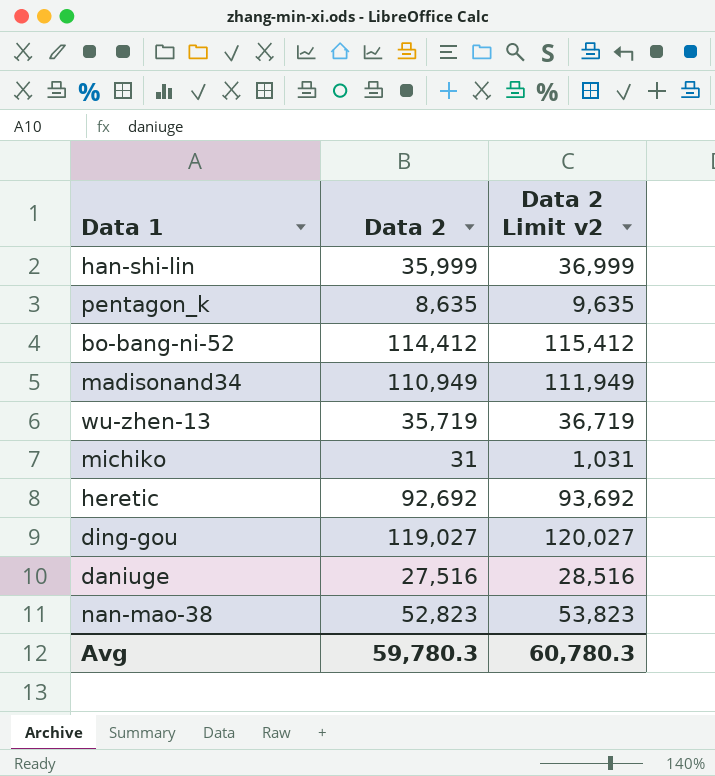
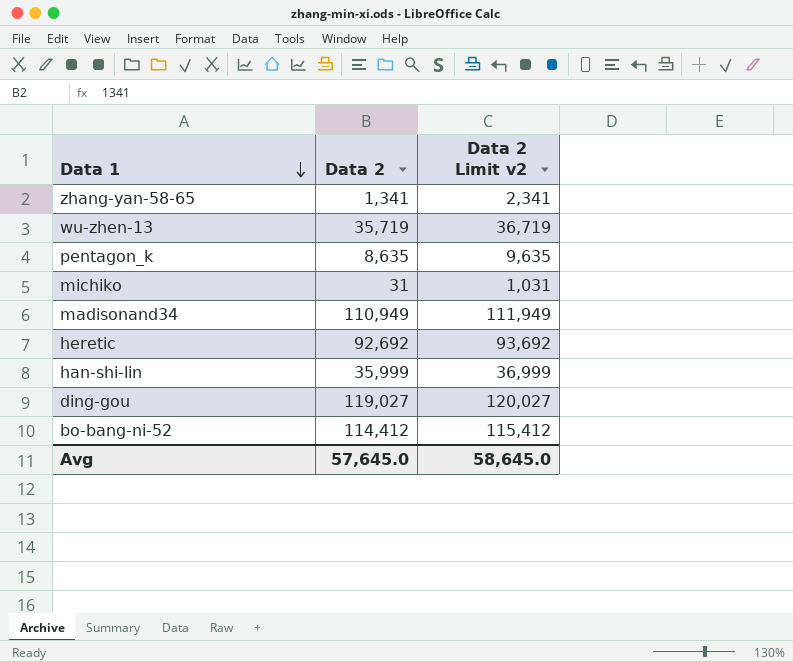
row order: none -> Data 1 descending
row daniuge: 27,516 | 28,516 -> none
row nan-mao-38: 52,823 | 53,823 -> none
row zhang-yan-58-65: none -> 1,341 | 2,341
Avg | Data 2: 59,780.3 -> 57,645.0
Avg | Data 2 Limit v2: 60,780.3 -> 58,645.0

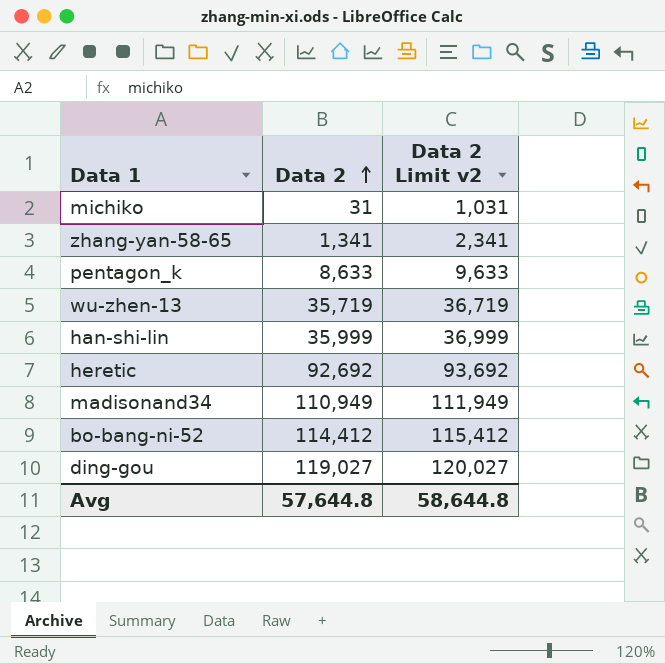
row order: Data 1 descending -> Data 2 ascending
pentagon_k | Data 2: 8,635 -> 8,633
pentagon_k | Data 2 Limit v2: 9,635 -> 9,633
Avg | Data 2: 57,645.0 -> 57,644.8
Avg | Data 2 Limit v2: 58,645.0 -> 58,644.8

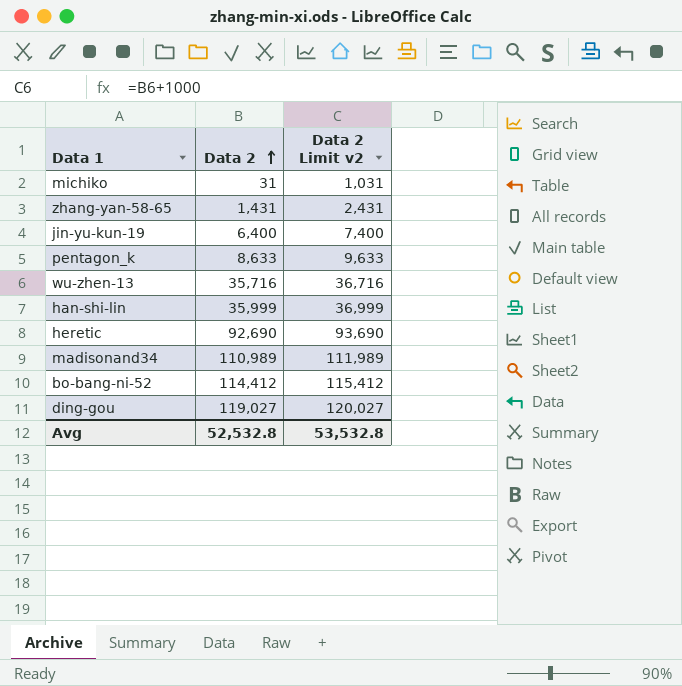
zhang-yan-58-65 | Data 2: 1,341 -> 1,431
zhang-yan-58-65 | Data 2 Limit v2: 2,341 -> 2,431
row jin-yu-kun-19: none -> 6,400 | 7,400
wu-zhen-13 | Data 2: 35,719 -> 35,716
wu-zhen-13 | Data 2 Limit v2: 36,719 -> 36,716
heretic | Data 2: 92,692 -> 92,690
heretic | Data 2 Limit v2: 93,692 -> 93,690
madisonand34 | Data 2: 110,949 -> 110,989
madisonand34 | Data 2 Limit v2: 111,949 -> 111,989
Avg | Data 2: 57,644.8 -> 52,532.8
Avg | Data 2 Limit v2: 58,644.8 -> 53,532.8

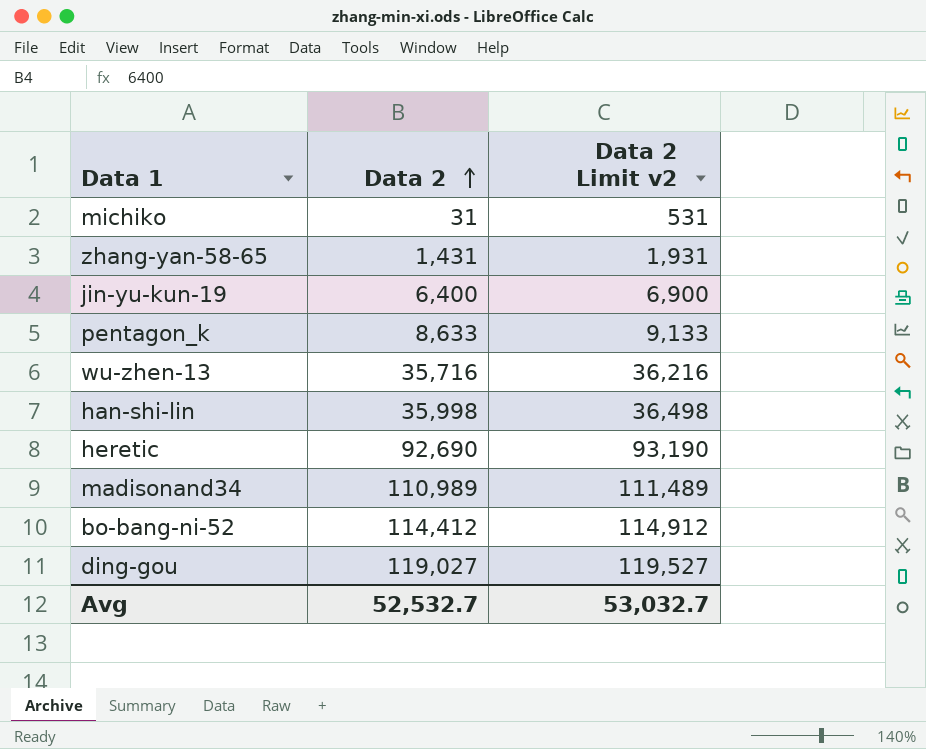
column Data 2 Limit v2 | formula: [Data 2] + 1000 -> [Data 2] + 500
han-shi-lin | Data 2: 35,999 -> 35,998
Avg | Data 2: 52,532.8 -> 52,532.7
Avg | Data 2 Limit v2: 53,532.8 -> 53,032.7

